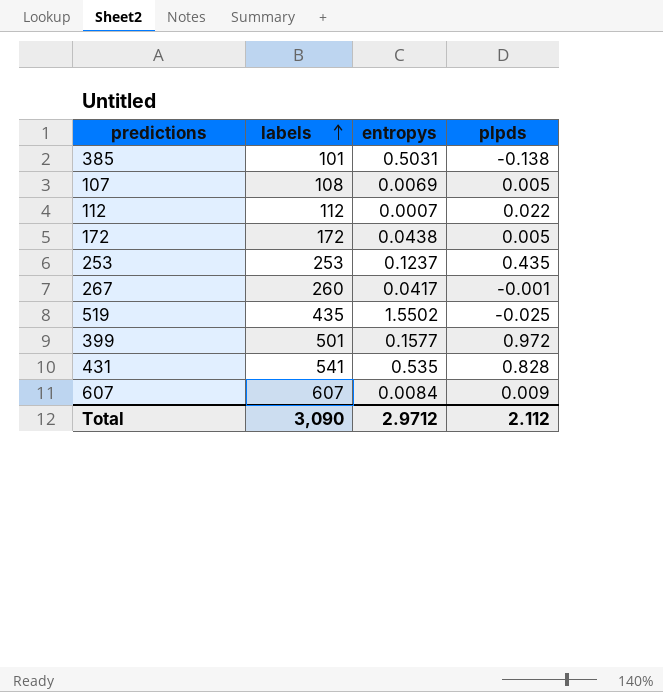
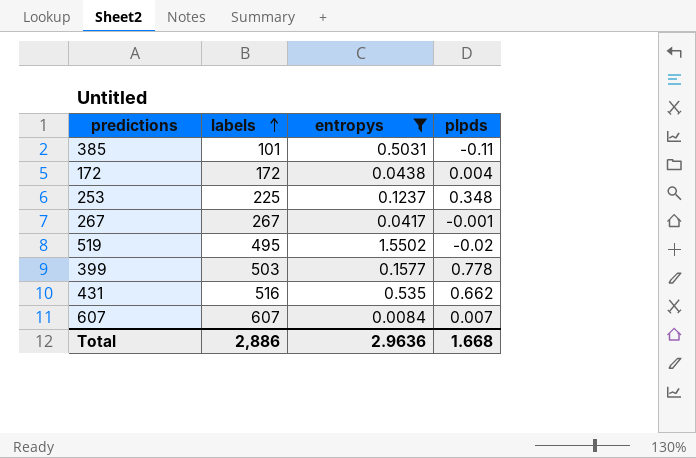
filter: none -> entropys >= 0.0084
385 | plpds: -0.138 -> -0.11
172 | plpds: 0.005 -> 0.004
253 | labels: 253 -> 225
253 | plpds: 0.435 -> 0.348
267 | labels: 260 -> 267
519 | labels: 435 -> 495
519 | plpds: -0.025 -> -0.02
399 | labels: 501 -> 503
399 | plpds: 0.972 -> 0.778
431 | labels: 541 -> 516
431 | plpds: 0.828 -> 0.662
607 | plpds: 0.009 -> 0.007
Total | labels: 3,090 -> 2,886
Total | entropys: 2.9712 -> 2.9636
Total | plpds: 2.112 -> 1.668

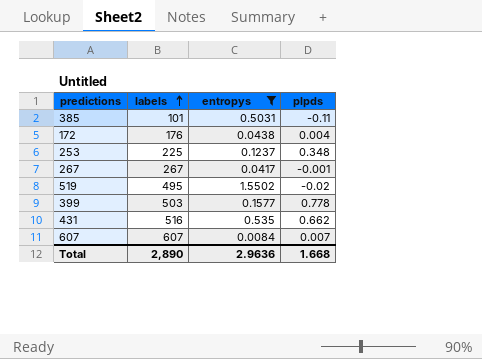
172 | labels: 172 -> 176
Total | labels: 2,886 -> 2,890

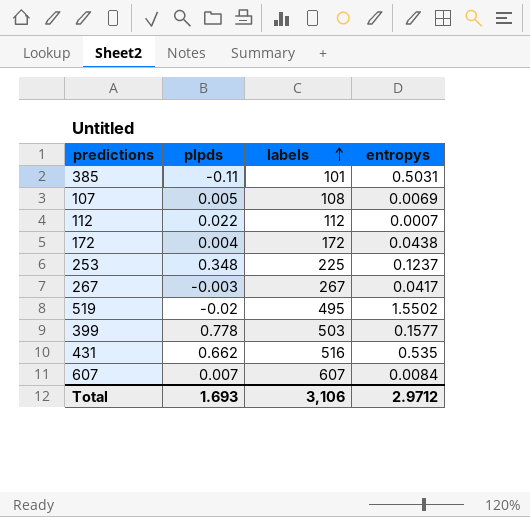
filter: entropys >= 0.0084 -> none
column plpds | position: 4 -> 2
172 | labels: 176 -> 172
267 | plpds: -0.001 -> -0.003
Total | plpds: 1.668 -> 1.693
Total | labels: 2,890 -> 3,106
Total | entropys: 2.9636 -> 2.9712

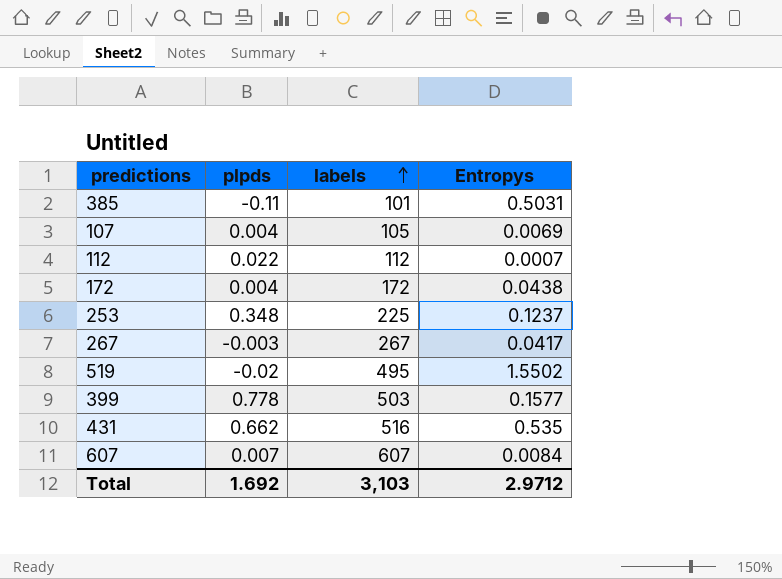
column name: entropys -> Entropys
107 | plpds: 0.005 -> 0.004
107 | labels: 108 -> 105
Total | plpds: 1.693 -> 1.692
Total | labels: 3,106 -> 3,103

